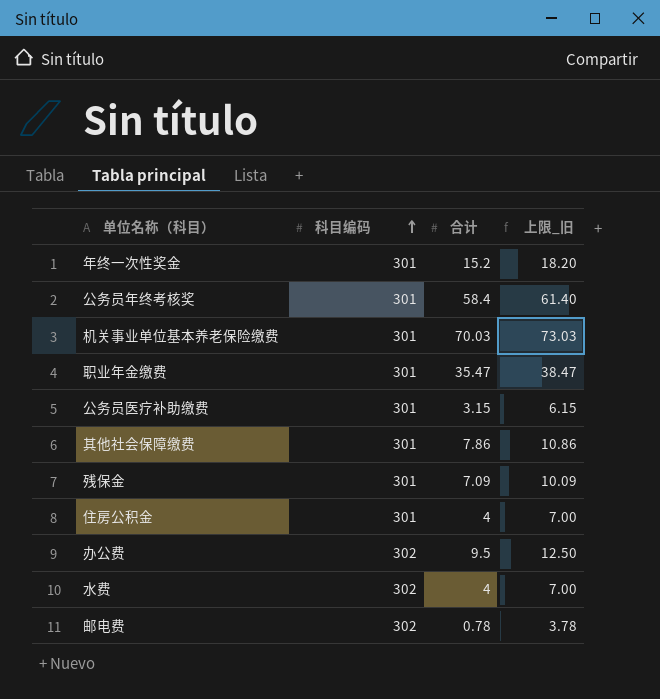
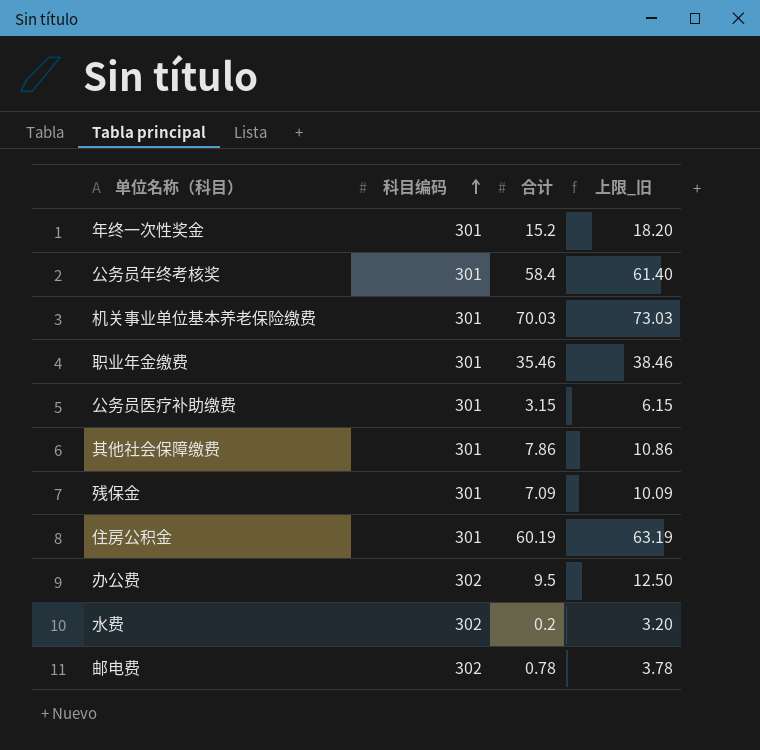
职业年金缴费 | 合计: 35.47 -> 35.46
职业年金缴费 | 上限_旧: 38.47 -> 38.46
住房公积金 | 合计: 4 -> 60.19
住房公积金 | 上限_旧: 7.00 -> 63.19
水费 | 合计: 4 -> 0.2
水费 | 上限_旧: 7.00 -> 3.20

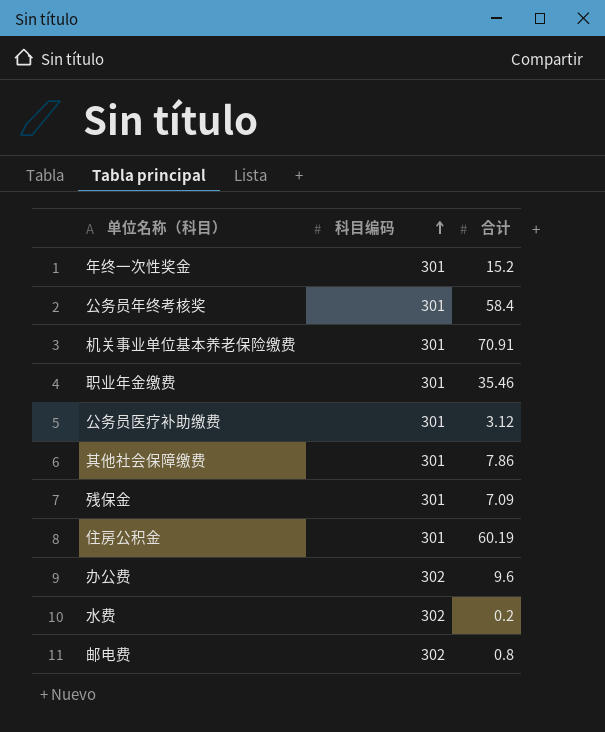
column 上限_旧 | formula: [合计] + 3 -> none
机关事业单位基本养老保险缴费 | 合计: 70.03 -> 70.91
公务员医疗补助缴费 | 合计: 3.15 -> 3.12
办公费 | 合计: 9.5 -> 9.6
邮电费 | 合计: 0.78 -> 0.8

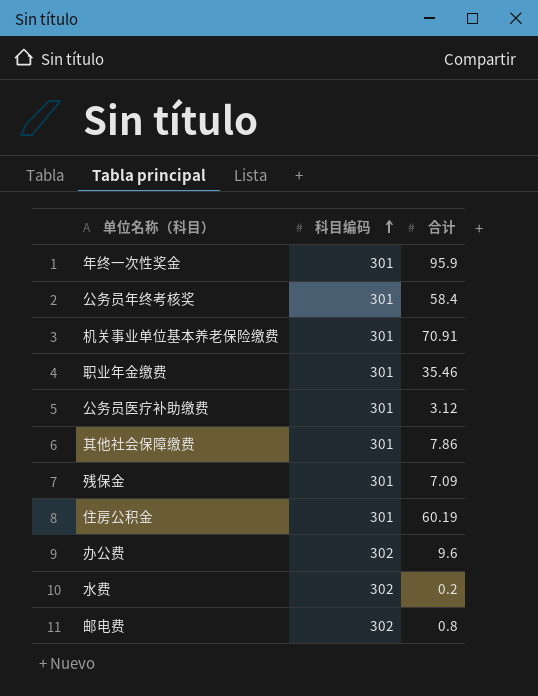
年终一次性奖金 | 合计: 15.2 -> 95.9

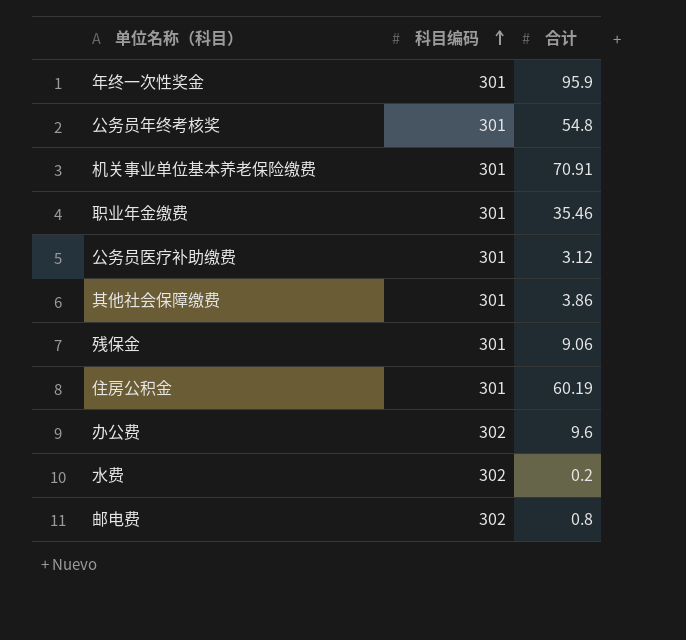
公务员年终考核奖 | 合计: 58.4 -> 54.8
其他社会保障缴费 | 合计: 7.86 -> 3.86
残保金 | 合计: 7.09 -> 9.06

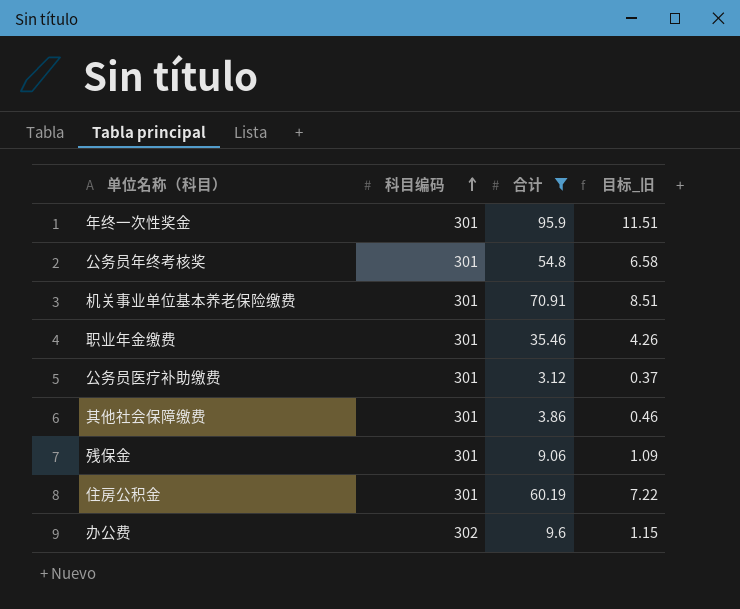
filter: none -> 合计 >= 3.12
column 目标_旧 | formula: none -> [合计] * 0.12

